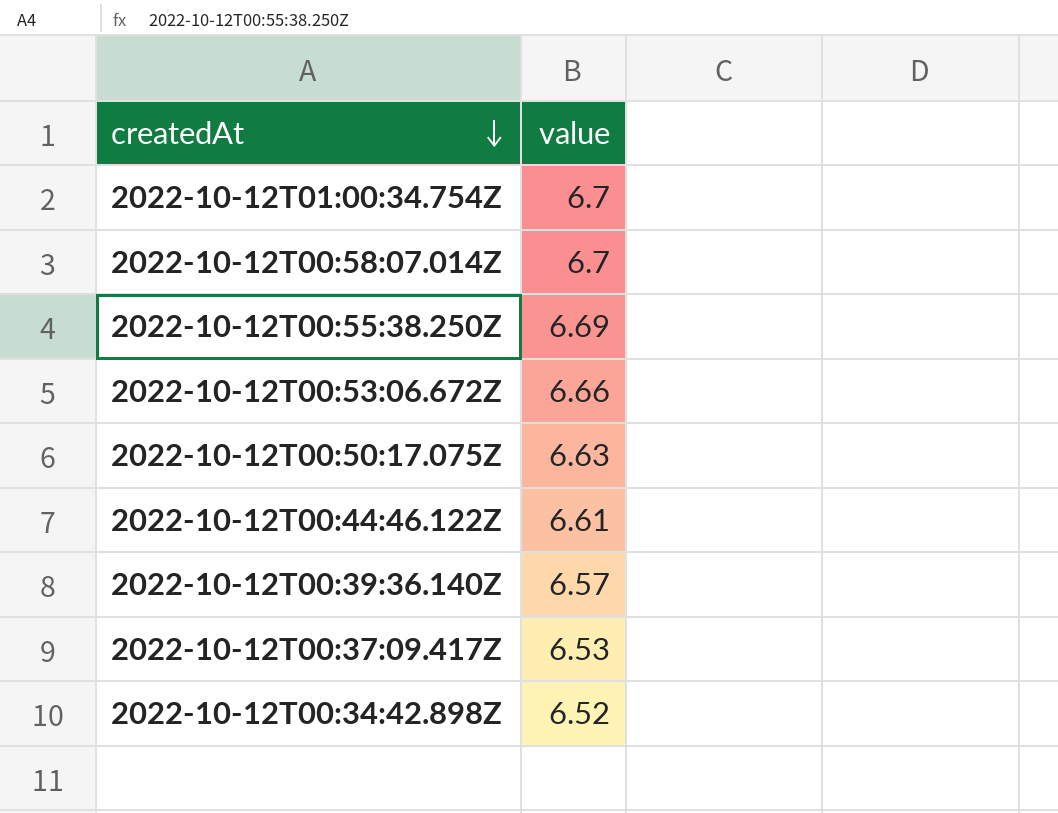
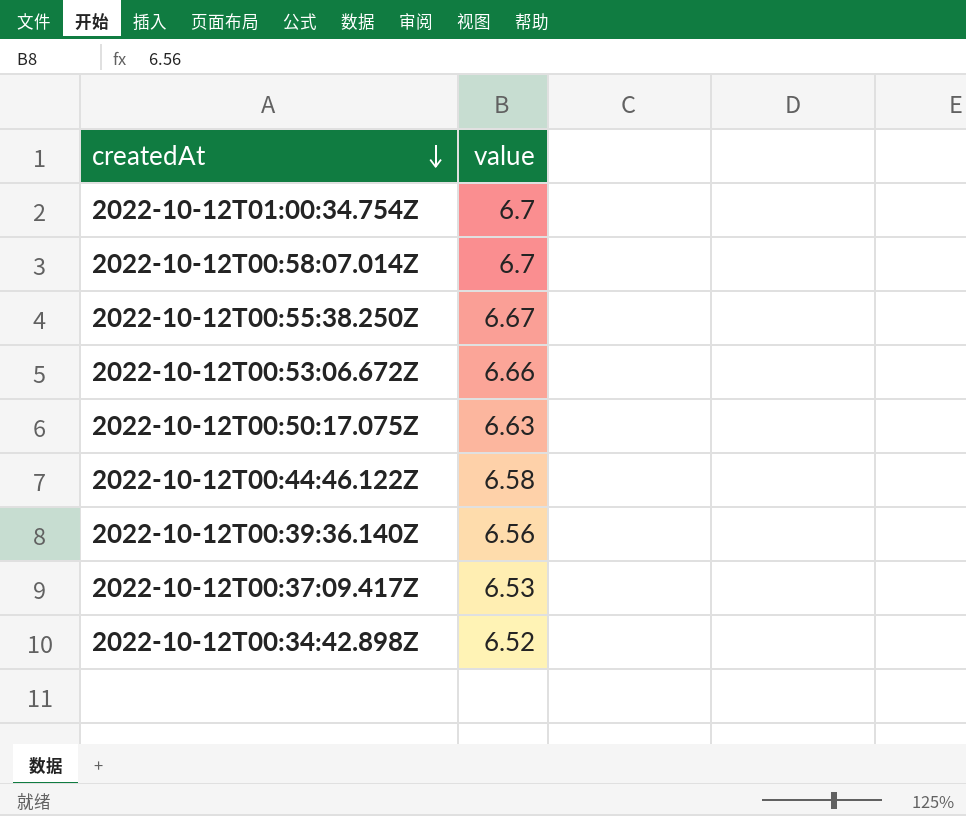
2022-10-12T00:55:38.250Z | value: 6.69 -> 6.67
2022-10-12T00:44:46.122Z | value: 6.61 -> 6.58
2022-10-12T00:39:36.140Z | value: 6.57 -> 6.56

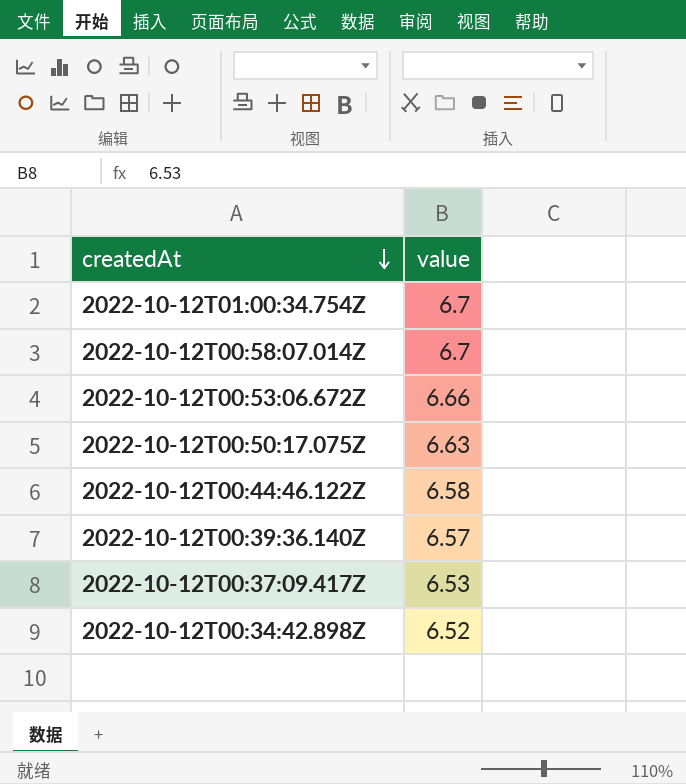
row 2022-10-12T00:55:38.250Z: 6.67 -> none
2022-10-12T00:39:36.140Z | value: 6.56 -> 6.57

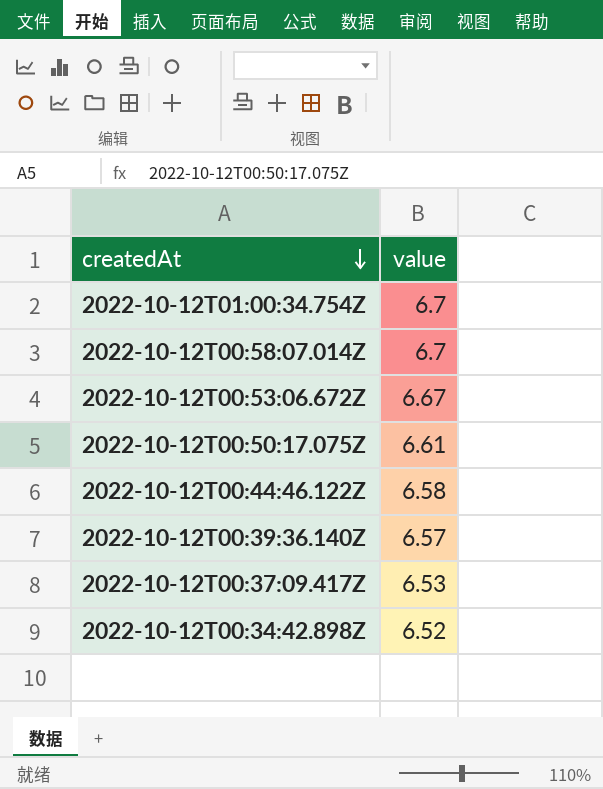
2022-10-12T00:53:06.672Z | value: 6.66 -> 6.67
2022-10-12T00:50:17.075Z | value: 6.63 -> 6.61

